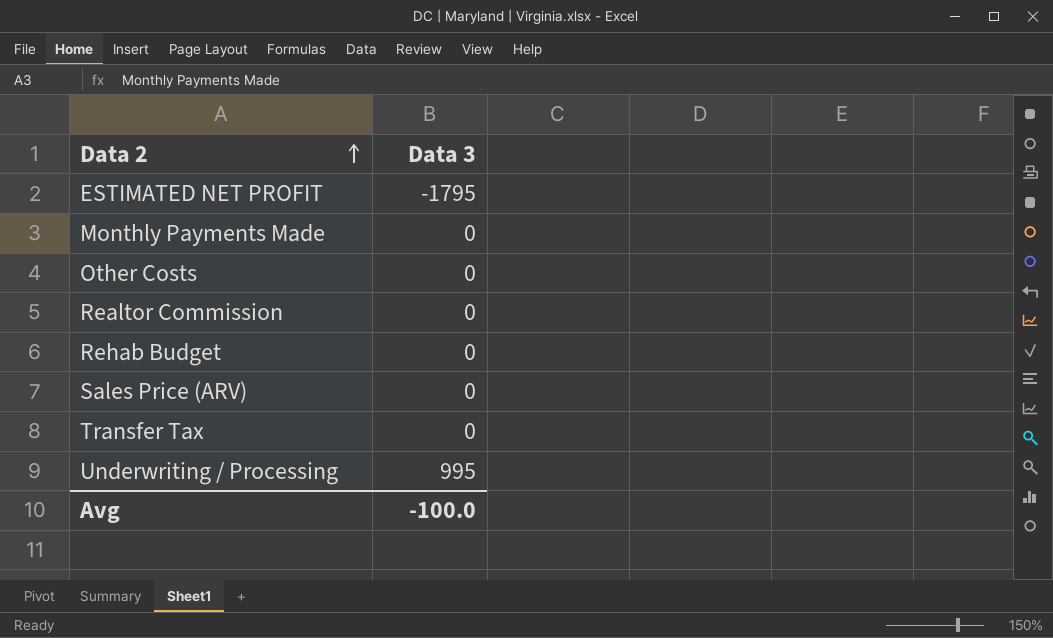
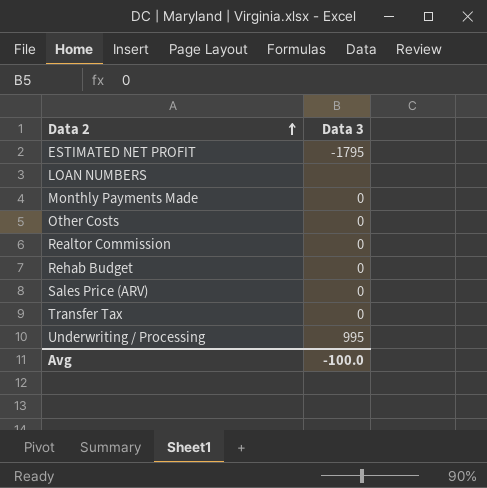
row LOAN NUMBERS: none -> none

